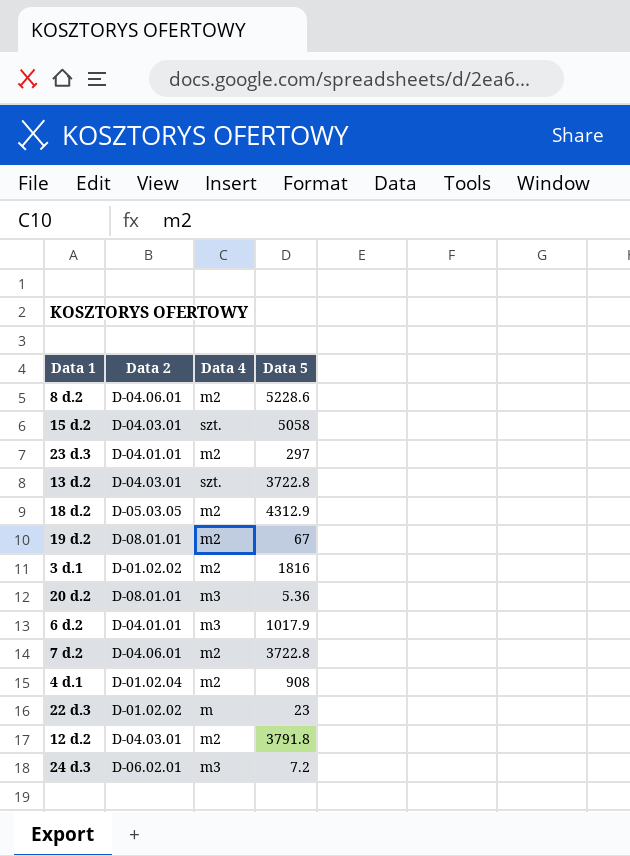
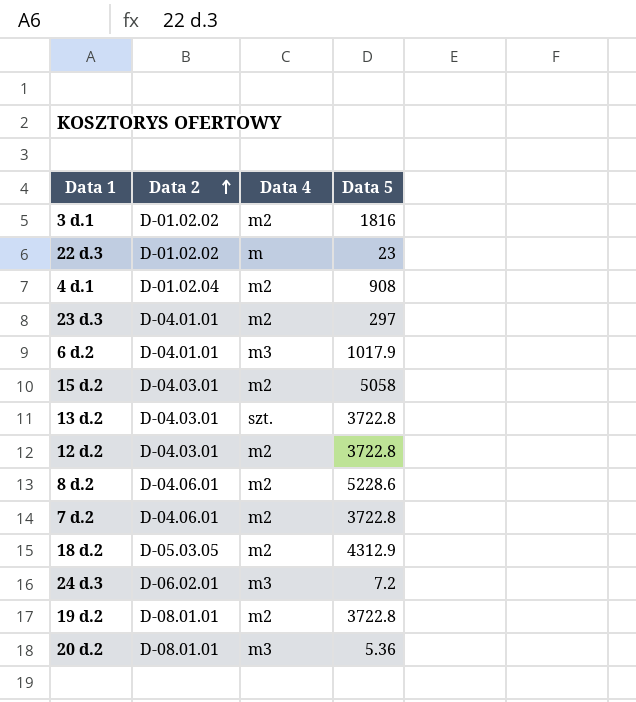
row order: none -> Data 2 ascending
15 d.2 | Data 4: szt. -> m2
12 d.2 | Data 5: 3791.8 -> 3722.8
19 d.2 | Data 5: 67 -> 3722.8

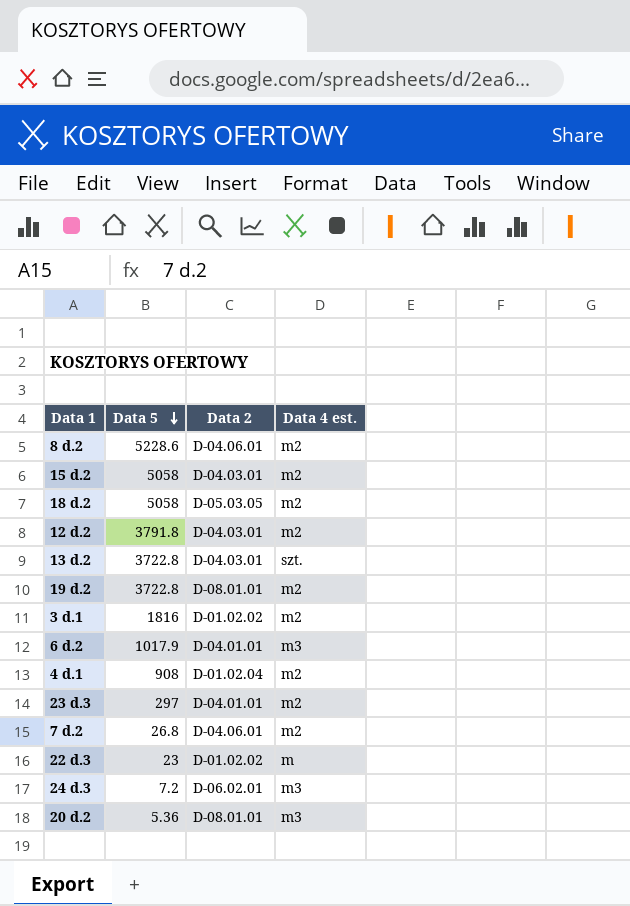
row order: Data 2 ascending -> Data 5 descending
column Data 5 | position: 4 -> 2
column name: Data 4 -> Data 4 est.
18 d.2 | Data 5: 4312.9 -> 5058
12 d.2 | Data 5: 3722.8 -> 3791.8
7 d.2 | Data 5: 3722.8 -> 26.8

